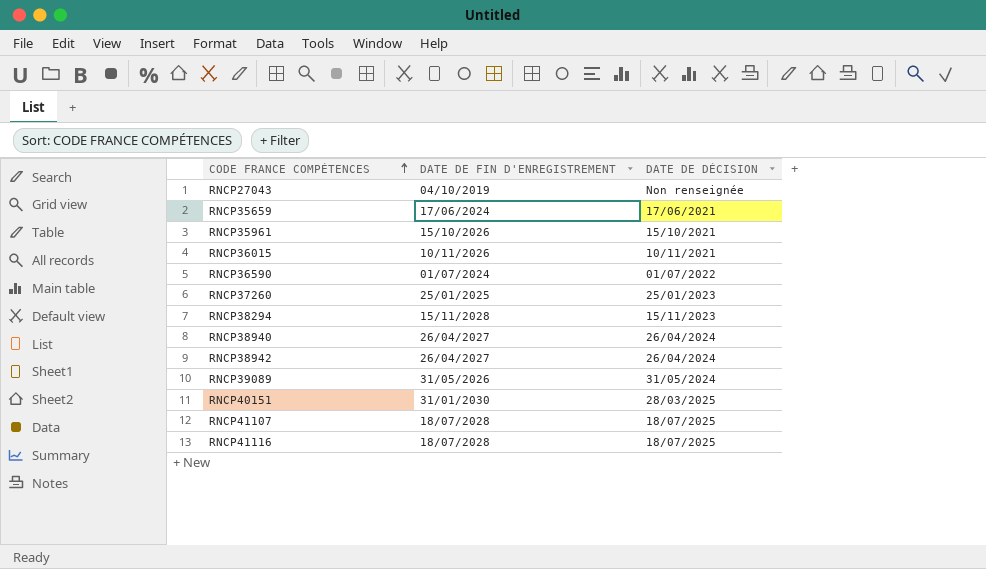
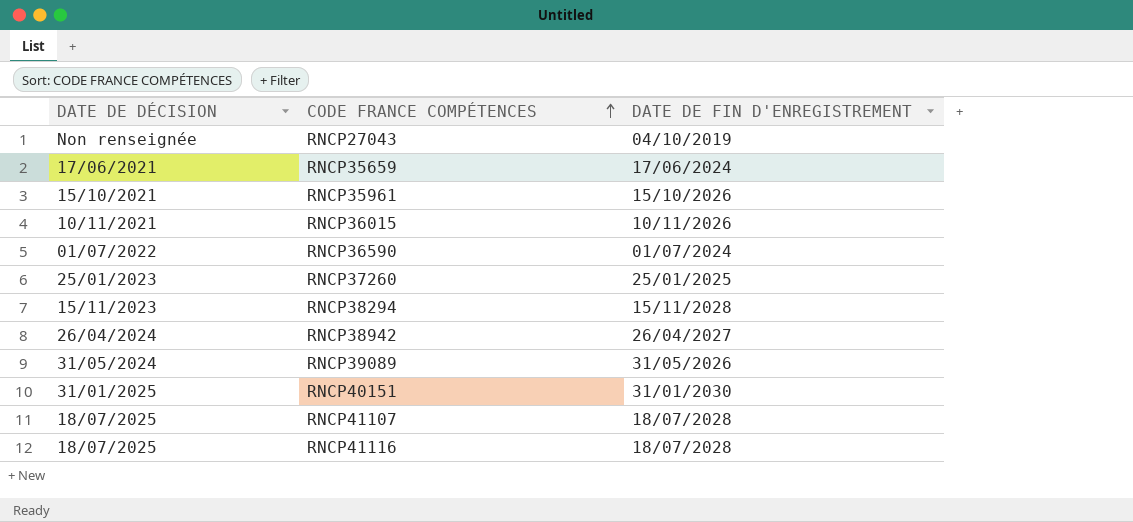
column DATE DE DÉCISION | position: 3 -> 1
row RNCP38940: 26/04/2027 | 26/04/2024 -> none
RNCP40151 | DATE DE DÉCISION: 28/03/2025 -> 31/01/2025

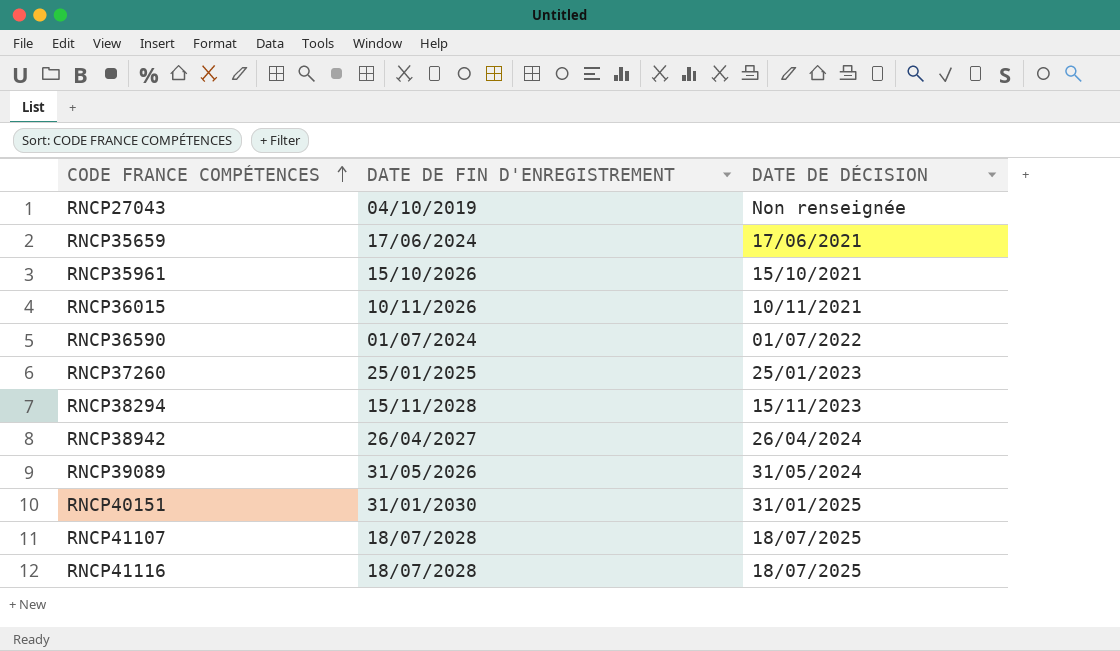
column DATE DE DÉCISION | position: 1 -> 3

